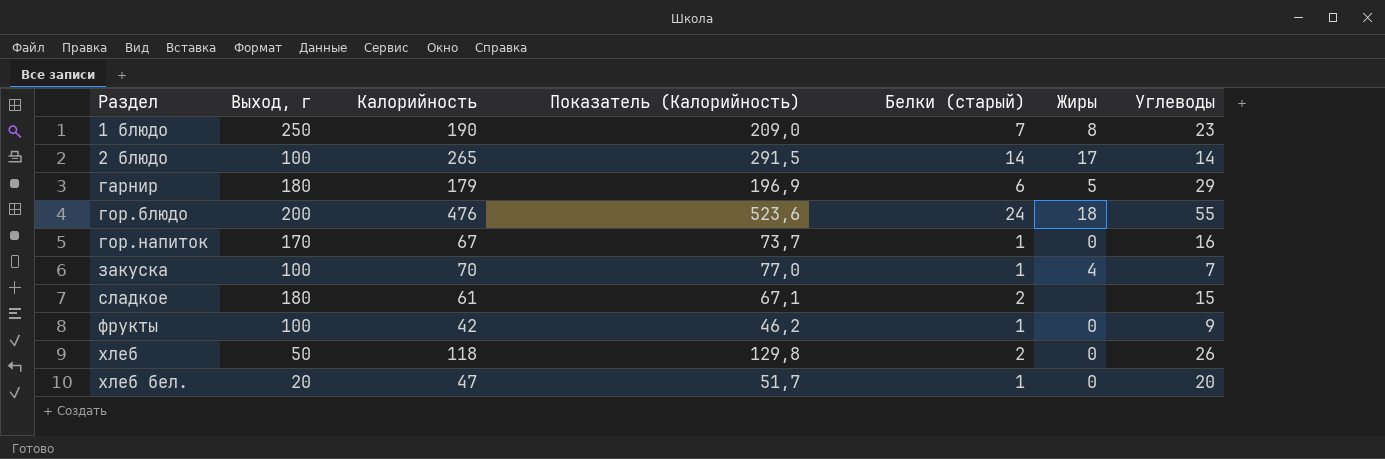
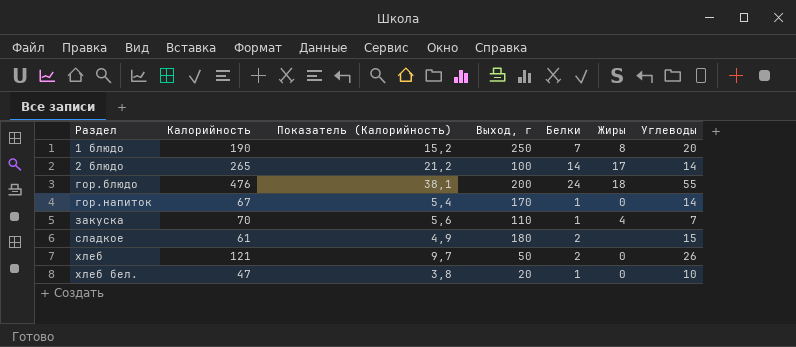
column Показатель (Калорийность) | formula: [Калорийность] * 1,1 -> [Калорийность] * 0,08
column Выход, г | position: 2 -> 4
column name: Белки (старый) -> Белки
row гарнир: 180 | 179 | 196,9 | 6 | 5 | 29 -> none
row фрукты: 100 | 42 | 46,2 | 1 | 0 | 9 -> none
1 блюдо | Углеводы: 23 -> 20
гор.напиток | Углеводы: 16 -> 14
закуска | Выход, г: 100 -> 110
хлеб | Калорийность: 118 -> 121
хлеб бел. | Углеводы: 20 -> 10

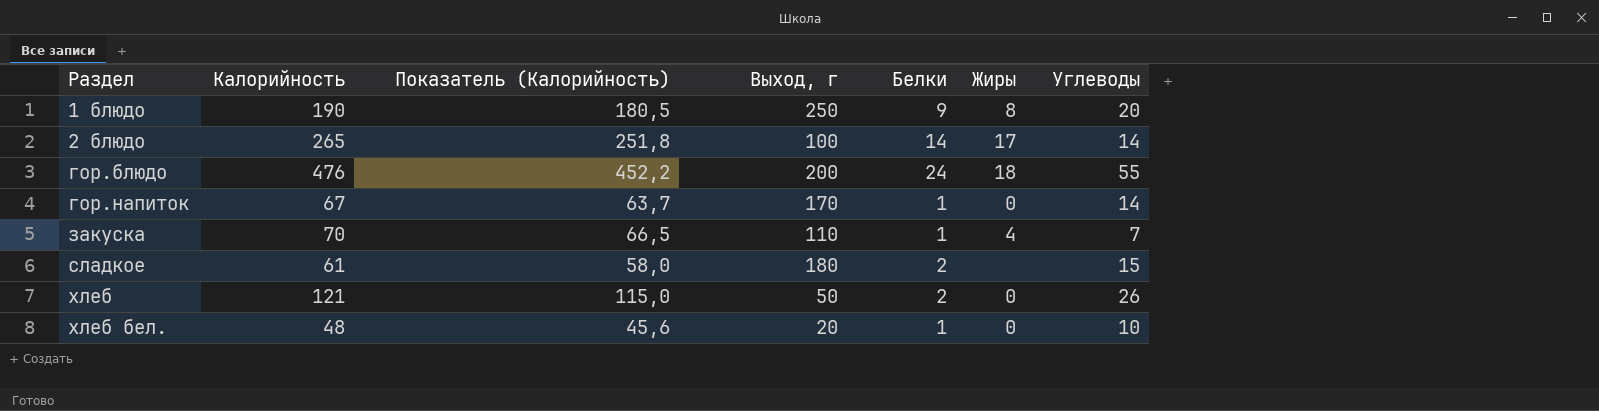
column Показатель (Калорийность) | formula: [Калорийность] * 0,08 -> [Калорийность] * 0,95
1 блюдо | Белки: 7 -> 9
хлеб бел. | Калорийность: 47 -> 48

